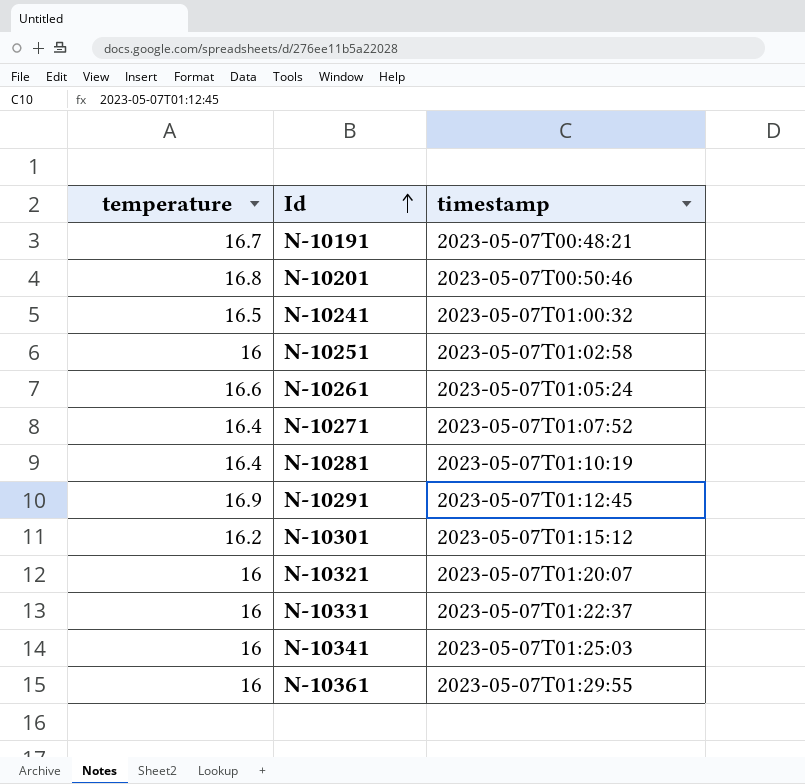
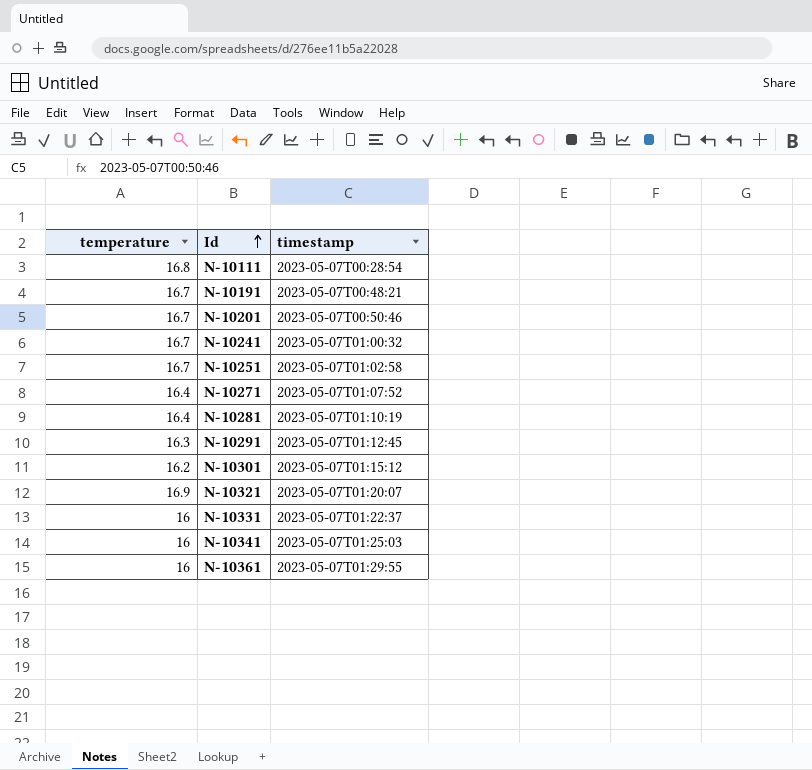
row N-10261: 16.6 | 2023-05-07T01:05:24 -> none
row N-10111: none -> 16.8 | 2023-05-07T00:28:54
N-10201 | temperature: 16.8 -> 16.7
N-10241 | temperature: 16.5 -> 16.7
N-10251 | temperature: 16 -> 16.7
N-10291 | temperature: 16.9 -> 16.3
N-10321 | temperature: 16 -> 16.9

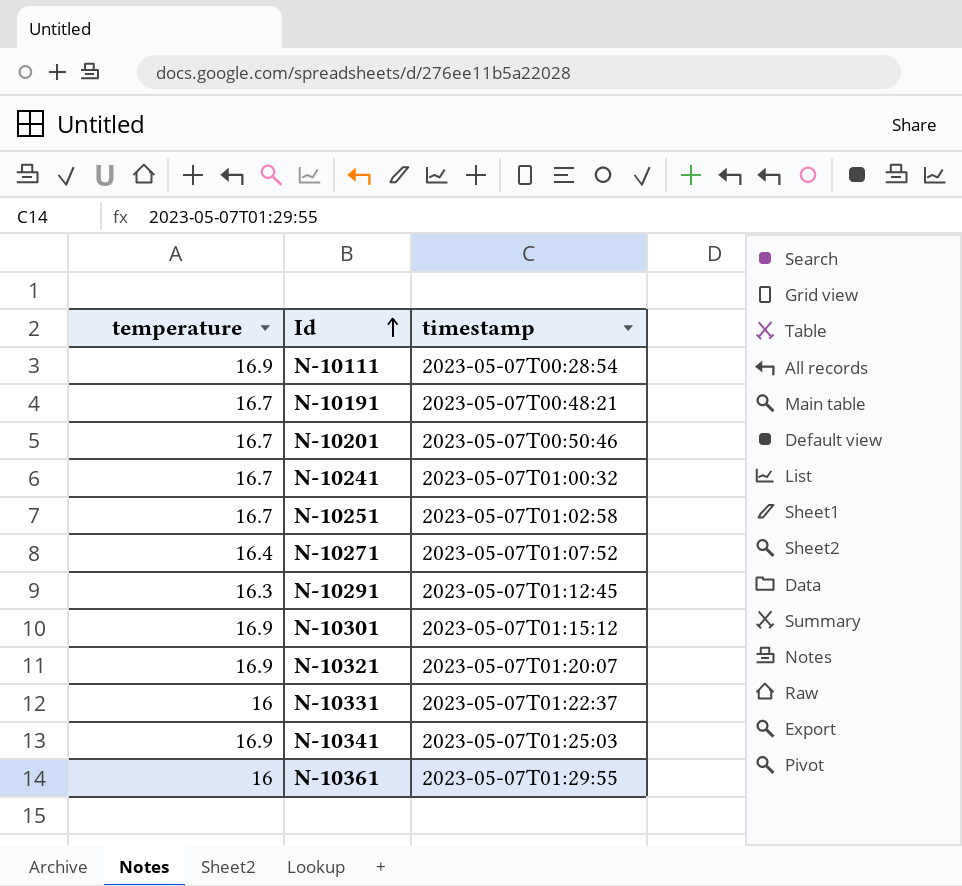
row N-10281: 16.4 | 2023-05-07T01:10:19 -> none
N-10111 | temperature: 16.8 -> 16.9
N-10301 | temperature: 16.2 -> 16.9
N-10341 | temperature: 16 -> 16.9

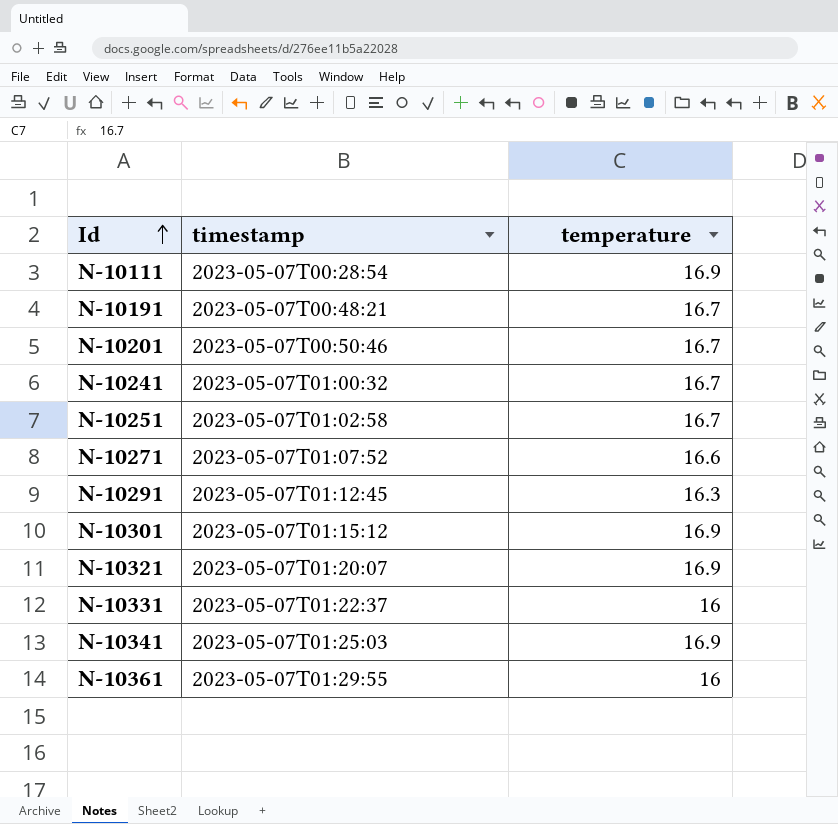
column temperature | position: 1 -> 3
N-10271 | temperature: 16.4 -> 16.6

